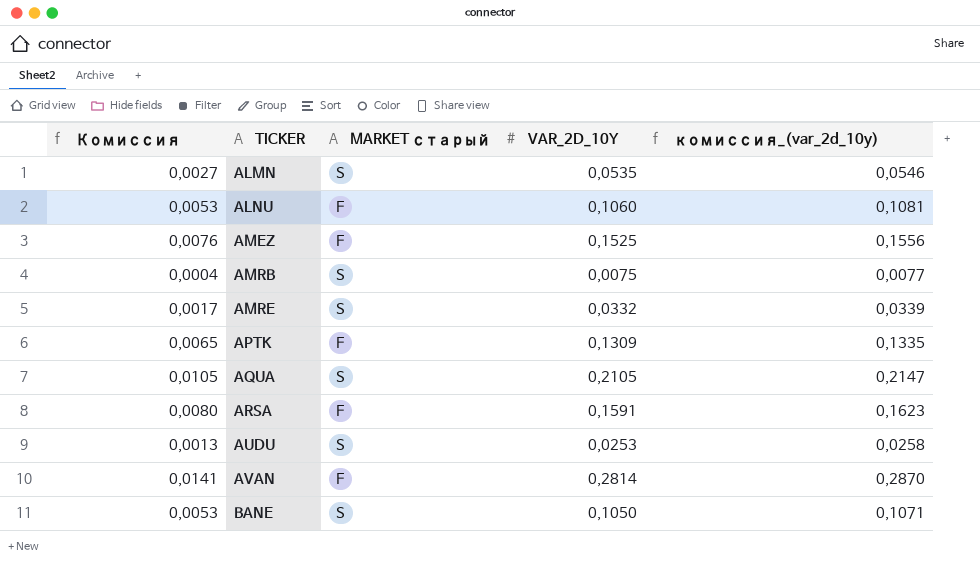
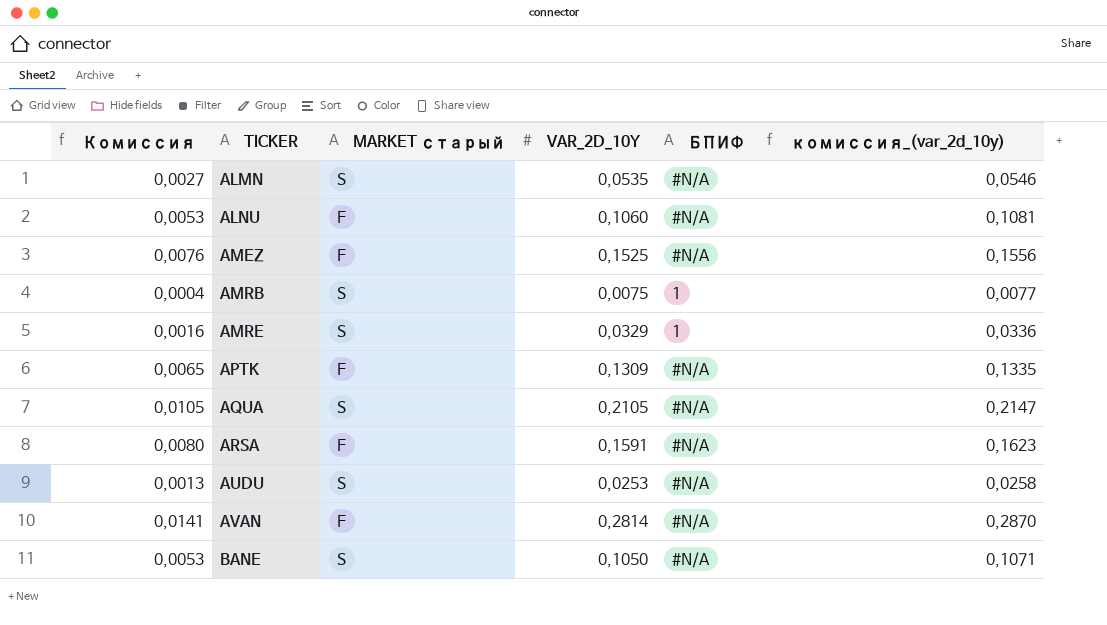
column БПИФ | position: none -> 5
AMRE | Комиссия: 0,0017 -> 0,0016
AMRE | VAR_2D_10Y: 0,0332 -> 0,0329
AMRE | комиссия_(var_2d_10y): 0,0339 -> 0,0336

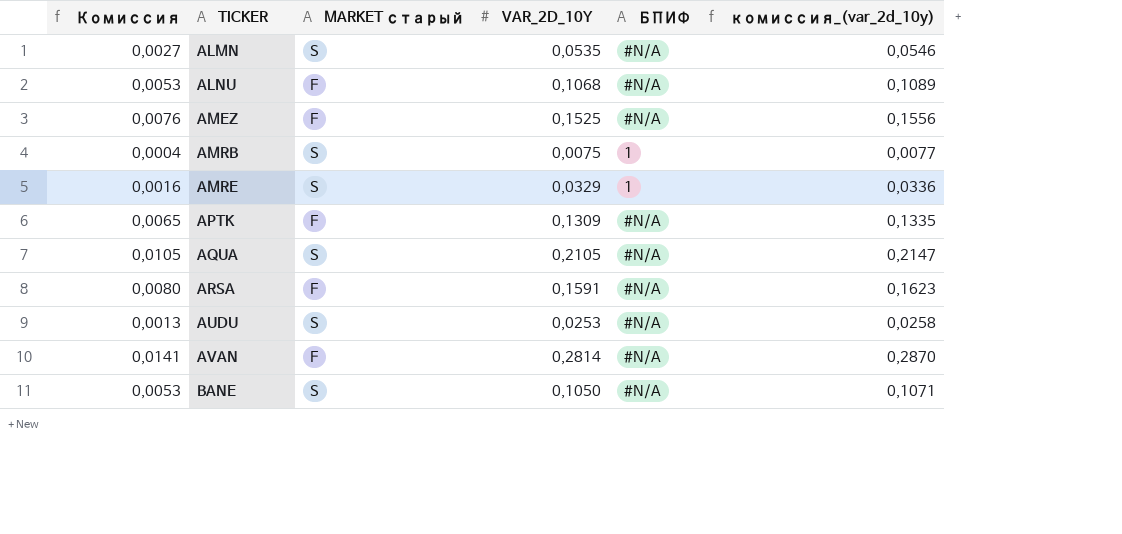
ALNU | VAR_2D_10Y: 0,1060 -> 0,1068
ALNU | комиссия_(var_2d_10y): 0,1081 -> 0,1089

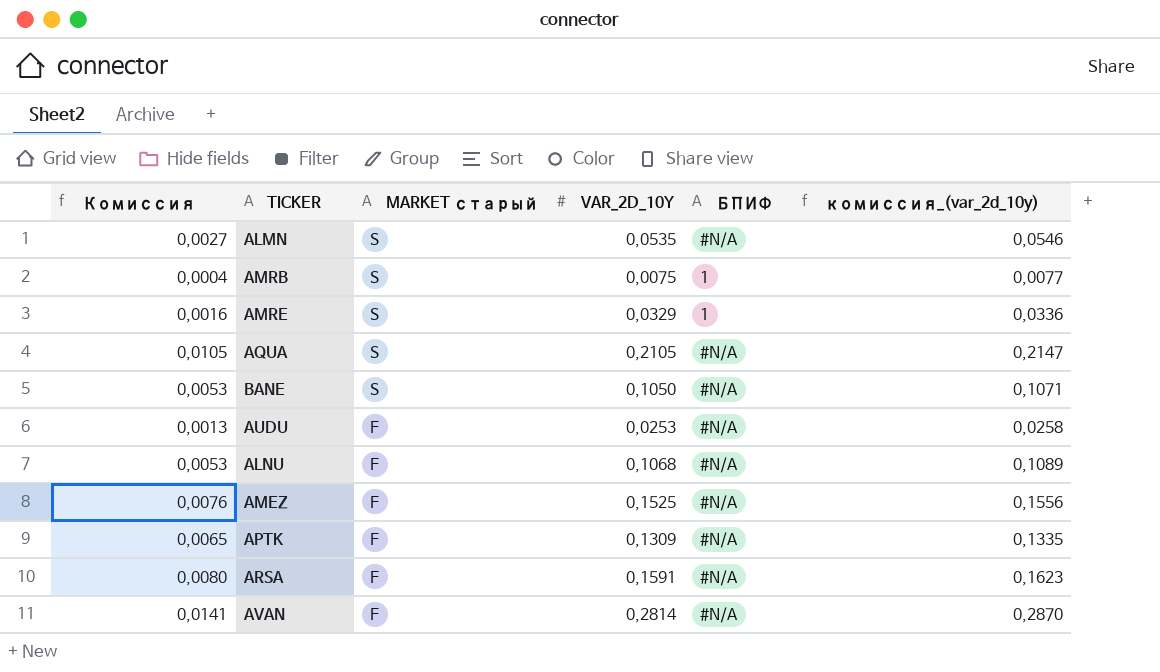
row order: TICKER ascending -> MARKET старый descending
AUDU | MARKET старый: S -> F

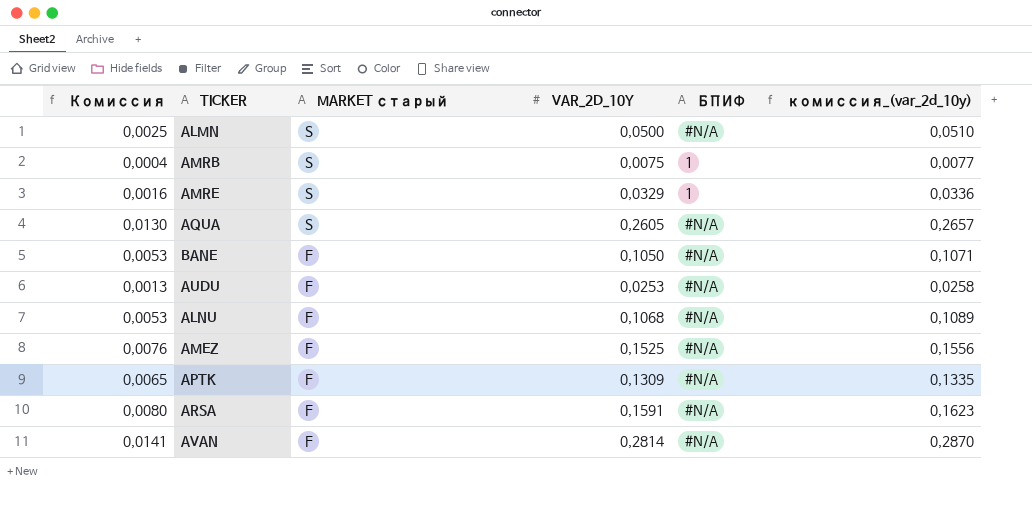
ALMN | Комиссия: 0,0027 -> 0,0025
ALMN | VAR_2D_10Y: 0,0535 -> 0,0500
ALMN | комиссия_(var_2d_10y): 0,0546 -> 0,0510
AQUA | Комиссия: 0,0105 -> 0,0130
AQUA | VAR_2D_10Y: 0,2105 -> 0,2605
AQUA | комиссия_(var_2d_10y): 0,2147 -> 0,2657
BANE | MARKET старый: S -> F

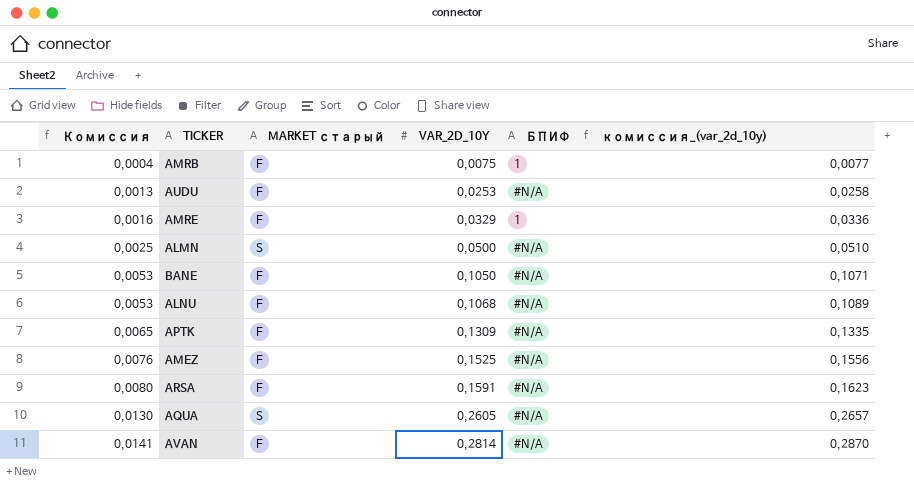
row order: MARKET старый descending -> Комиссия ascending
AMRB | MARKET старый: S -> F
AMRE | MARKET старый: S -> F

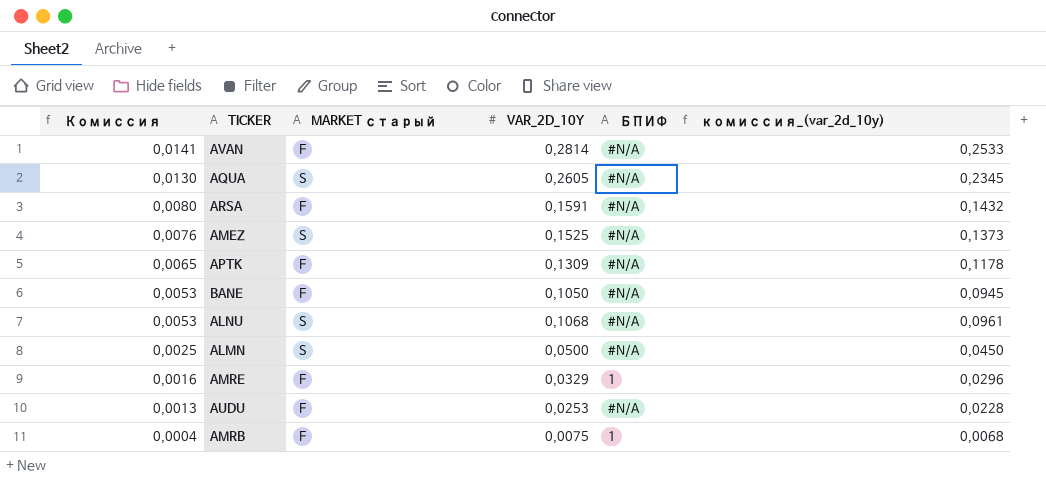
row order: Комиссия ascending -> Комиссия descending
column комиссия_(var_2d_10y) | formula: [VAR_2D_10Y] * 1,02 -> [VAR_2D_10Y] * 0,9
AMEZ | MARKET старый: F -> S
ALNU | MARKET старый: F -> S

